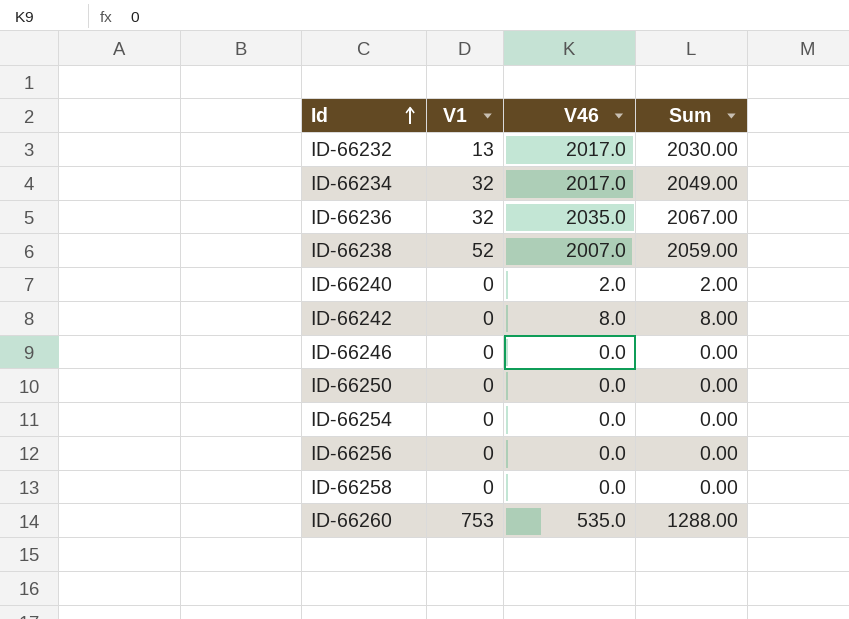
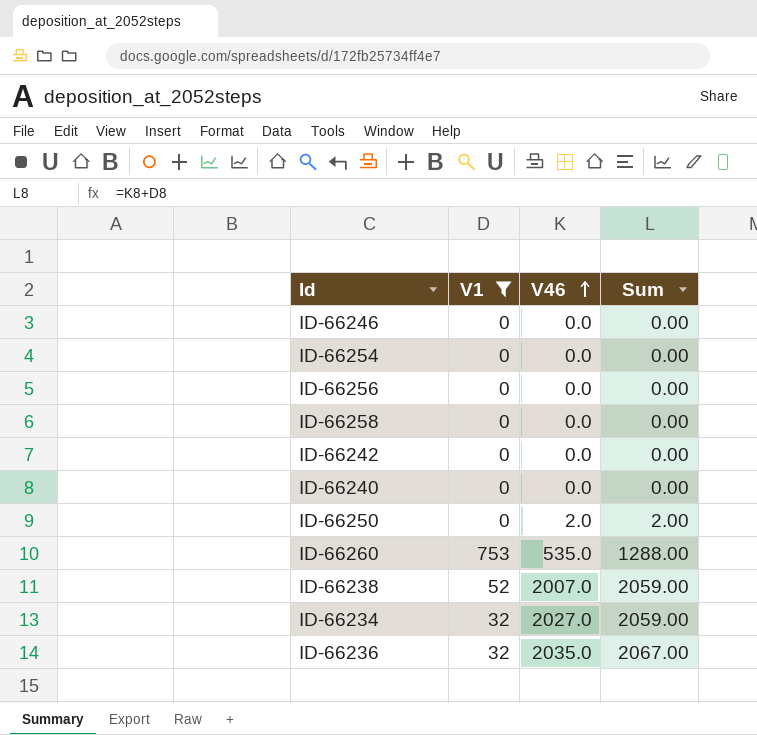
filter: none -> V1 != 13
row order: Id ascending -> V46 ascending
ID-66242 | V46: 8.0 -> 0.0
ID-66242 | Sum: 8.00 -> 0.00
ID-66240 | V46: 2.0 -> 0.0
ID-66240 | Sum: 2.00 -> 0.00
ID-66250 | V46: 0.0 -> 2.0
ID-66250 | Sum: 0.00 -> 2.00
ID-66234 | V46: 2017.0 -> 2027.0
ID-66234 | Sum: 2049.00 -> 2059.00

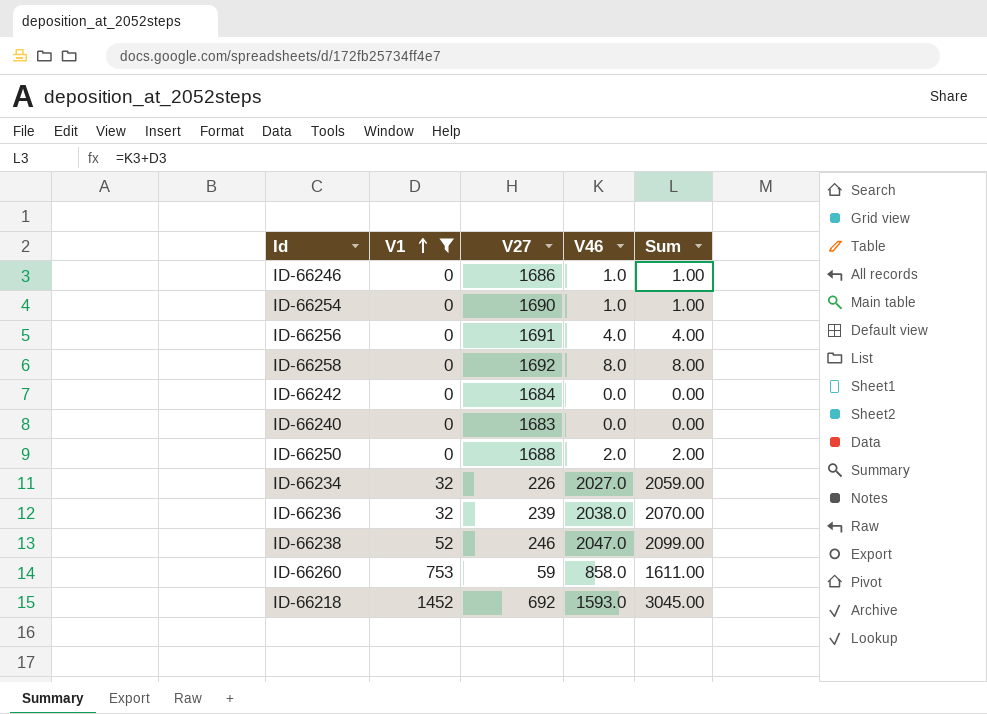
row order: V46 ascending -> V1 ascending
column V27 | position: none -> 3
ID-66246 | V46: 0.0 -> 1.0
ID-66246 | Sum: 0.00 -> 1.00
ID-66254 | V46: 0.0 -> 1.0
ID-66254 | Sum: 0.00 -> 1.00
ID-66256 | V46: 0.0 -> 4.0
ID-66256 | Sum: 0.00 -> 4.00
ID-66258 | V46: 0.0 -> 8.0
ID-66258 | Sum: 0.00 -> 8.00
ID-66236 | V46: 2035.0 -> 2038.0
ID-66236 | Sum: 2067.00 -> 2070.00
ID-66238 | V46: 2007.0 -> 2047.0
ID-66238 | Sum: 2059.00 -> 2099.00
ID-66260 | V46: 535.0 -> 858.0
ID-66260 | Sum: 1288.00 -> 1611.00
row ID-66218: none -> 1452 | 692 | 1593.0 | 3045.00

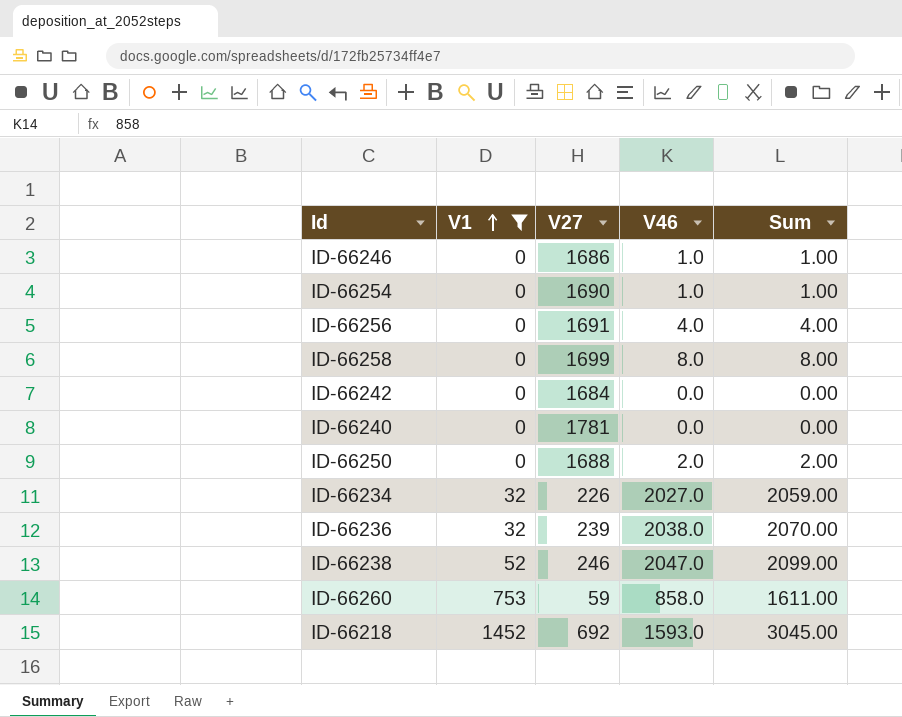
ID-66258 | V27: 1692 -> 1699
ID-66240 | V27: 1683 -> 1781

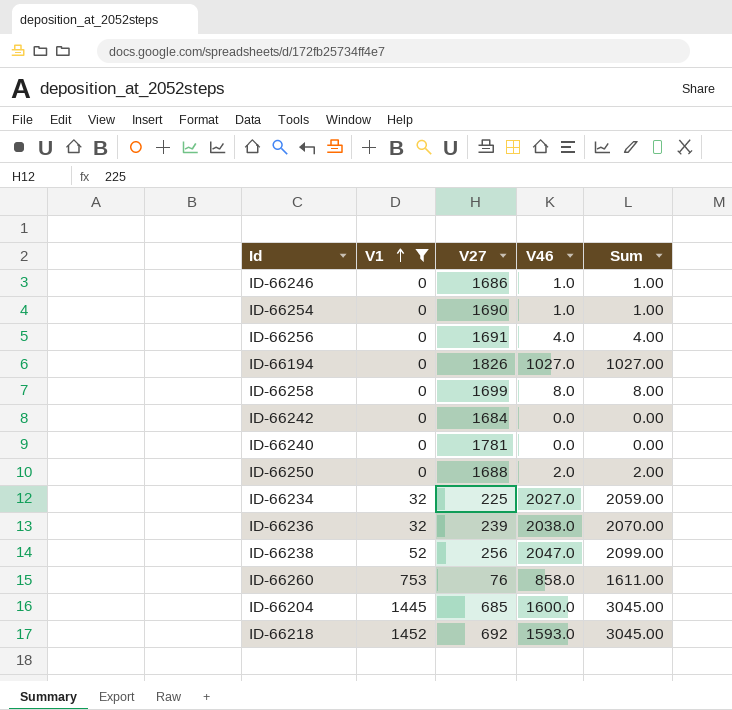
row ID-66194: none -> 0 | 1826 | 1027.0 | 1027.00
ID-66234 | V27: 226 -> 225
ID-66238 | V27: 246 -> 256
ID-66260 | V27: 59 -> 76
row ID-66204: none -> 1445 | 685 | 1600.0 | 3045.00

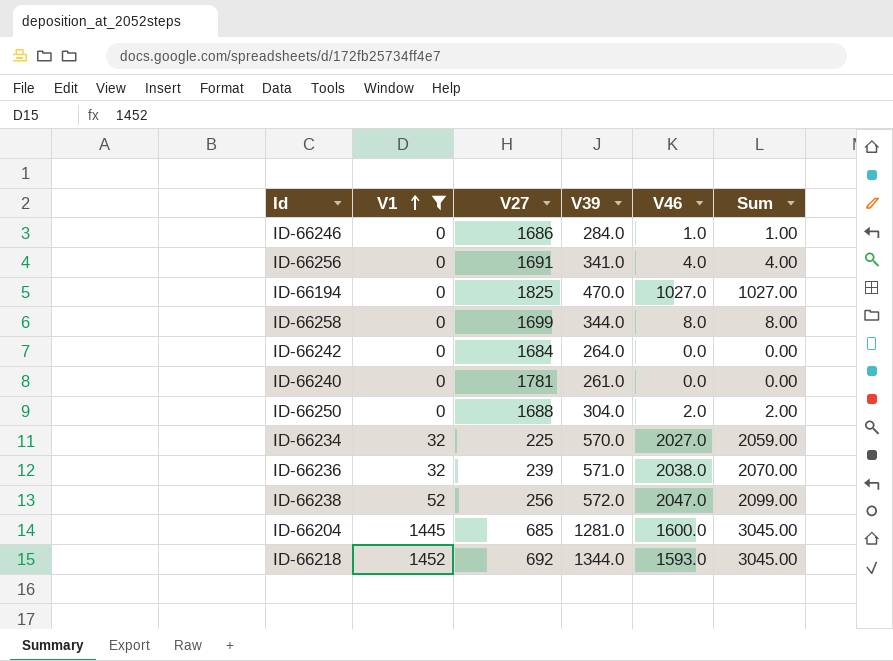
column V39 | position: none -> 4
row ID-66254: 0 | 1690 | 1.0 | 1.00 -> none
row ID-66260: 753 | 76 | 858.0 | 1611.00 -> none
ID-66194 | V27: 1826 -> 1825

